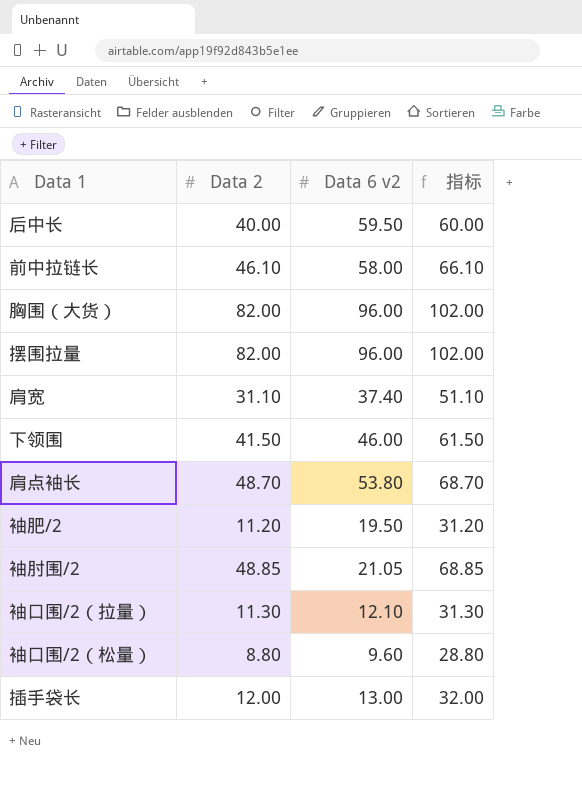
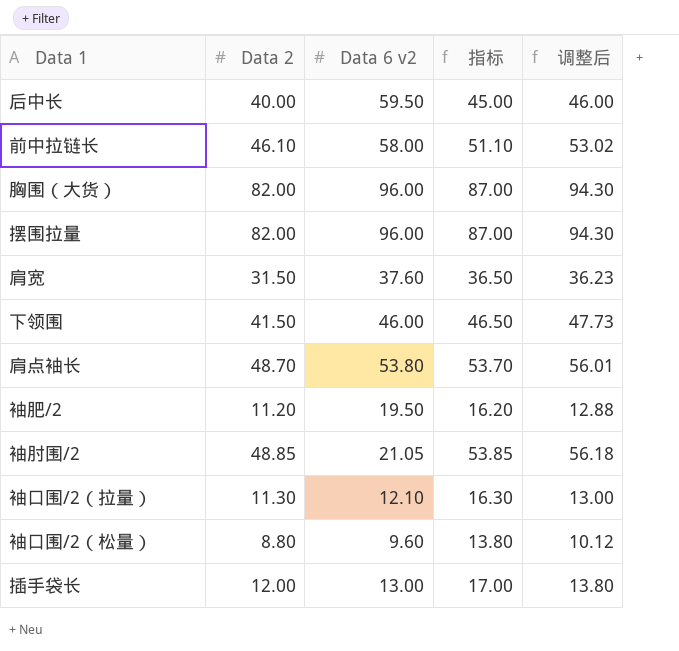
column 指标 | formula: [Data 2] + 20 -> [Data 2] + 5
column 调整后 | formula: none -> [Data 2] * 1.15
肩宽 | Data 2: 31.10 -> 31.50
肩宽 | Data 6 v2: 37.40 -> 37.60

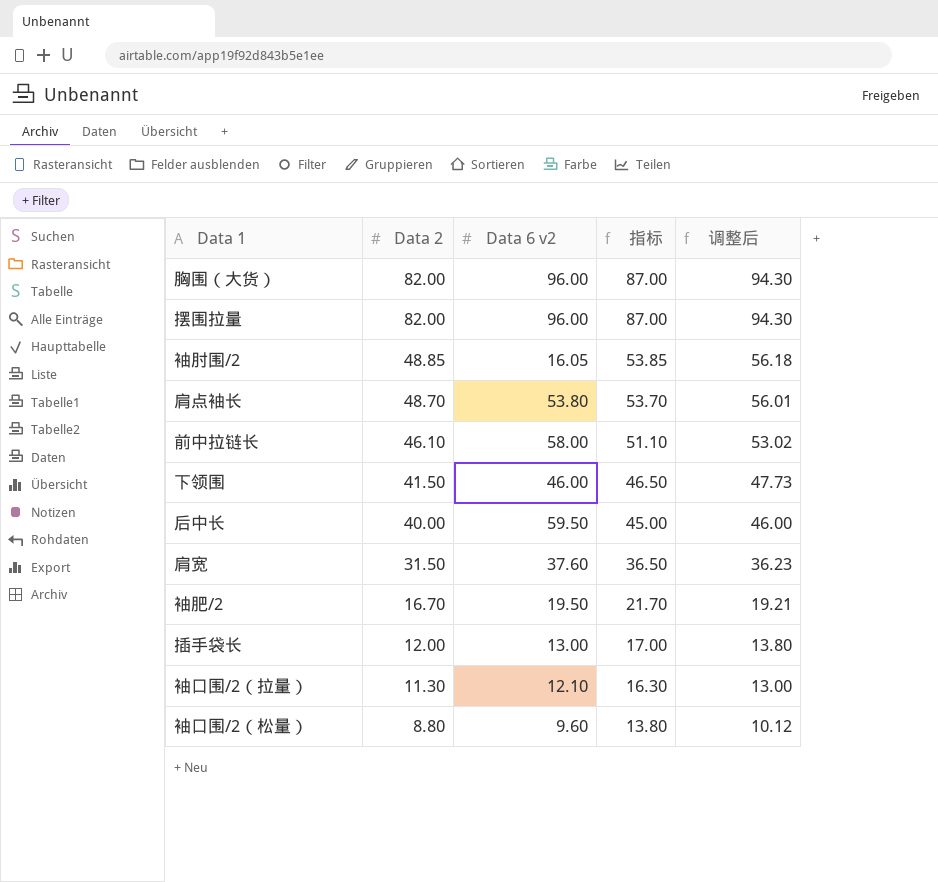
row order: none -> Data 2 descending
袖肘围/2 | Data 6 v2: 21.05 -> 16.05
袖肥/2 | Data 2: 11.20 -> 16.70
袖肥/2 | 指标: 16.20 -> 21.70
袖肥/2 | 调整后: 12.88 -> 19.21

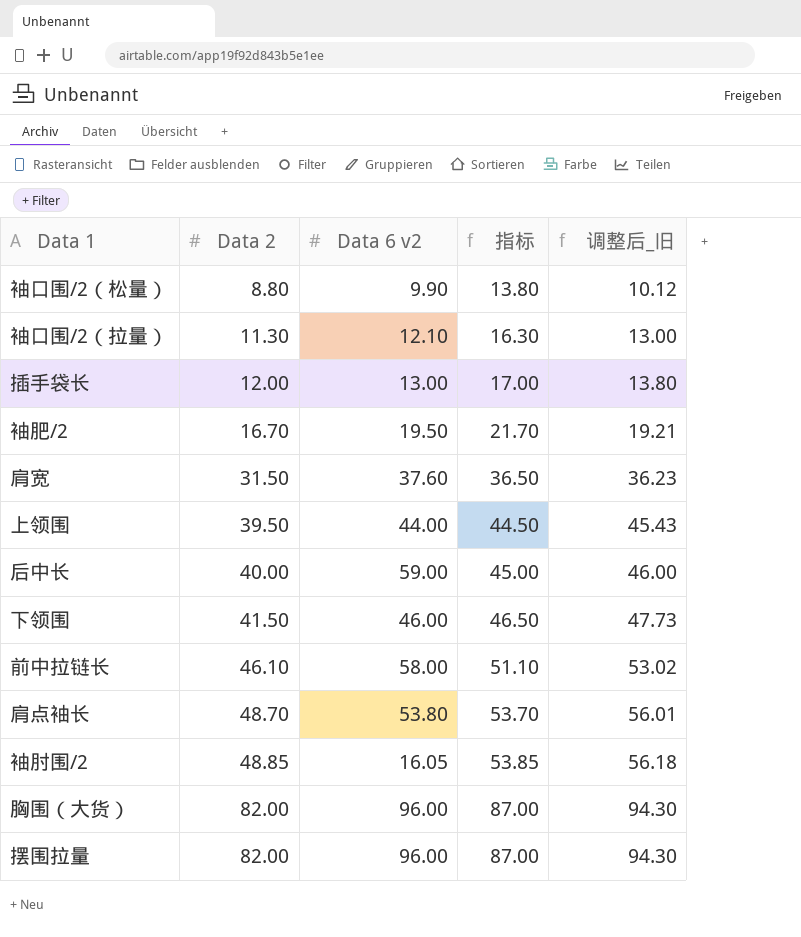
row order: Data 2 descending -> Data 2 ascending
column name: 调整后 -> 调整后_旧
袖口围/2（松量） | Data 6 v2: 9.60 -> 9.90
row 上领围: none -> 39.50 | 44.00 | 44.50 | 45.43
后中长 | Data 6 v2: 59.50 -> 59.00

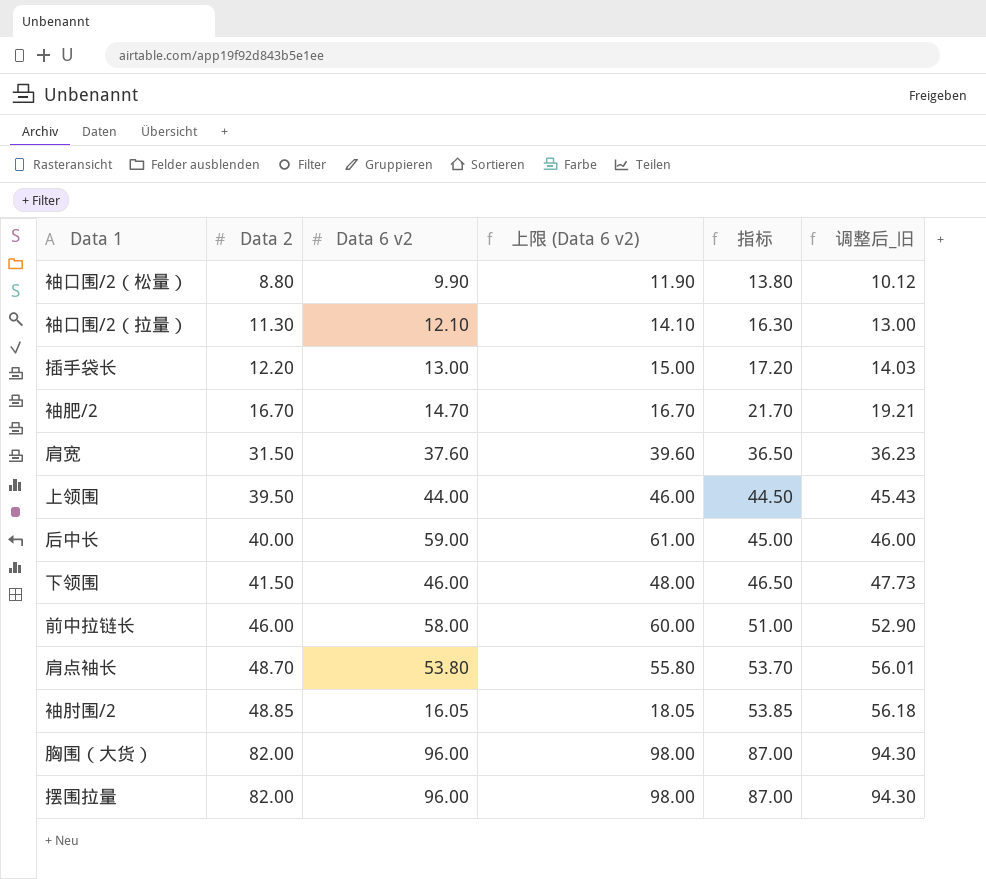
column 上限 (Data 6 v2) | formula: none -> [Data 6 v2] + 2
插手袋长 | Data 2: 12.00 -> 12.20
插手袋长 | 指标: 17.00 -> 17.20
插手袋长 | 调整后_旧: 13.80 -> 14.03
袖肥/2 | Data 6 v2: 19.50 -> 14.70
前中拉链长 | Data 2: 46.10 -> 46.00
前中拉链长 | 指标: 51.10 -> 51.00
前中拉链长 | 调整后_旧: 53.02 -> 52.90

